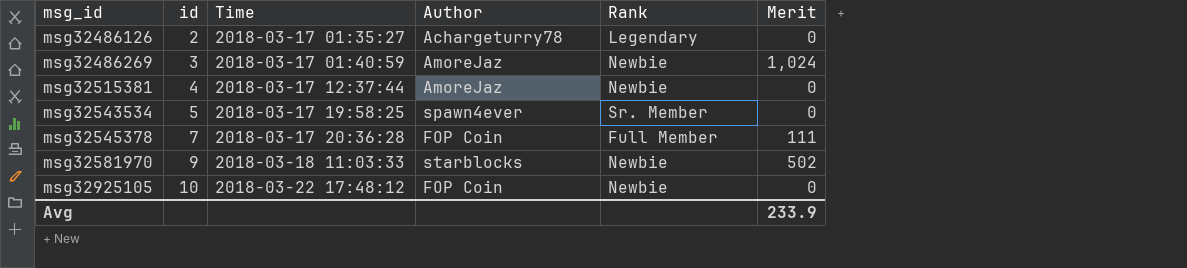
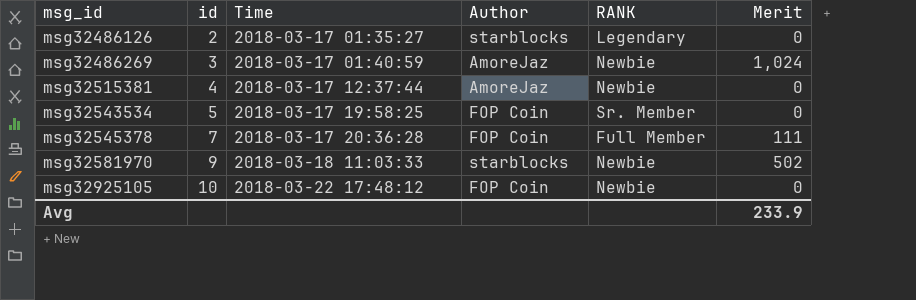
column name: Rank -> RANK
msg32486126 | Author: Achargeturry78 -> starblocks
msg32543534 | Author: spawn4ever -> FOP Coin

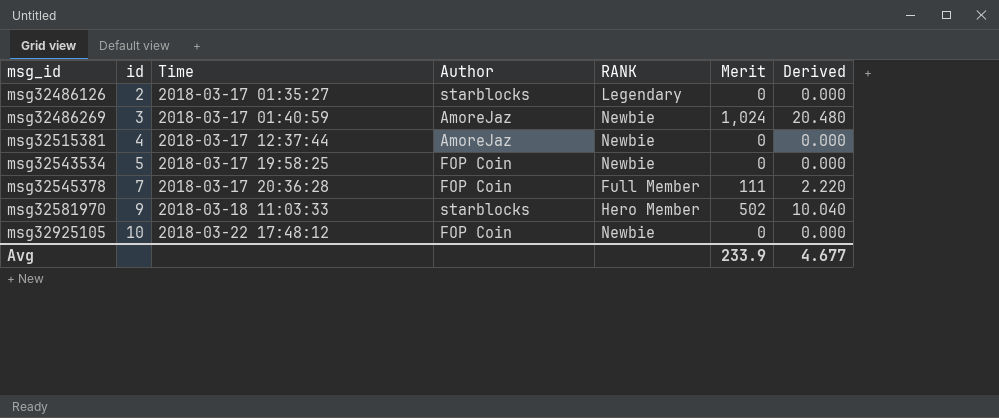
column Derived | formula: none -> [Merit] * 0.02
msg32543534 | RANK: Sr. Member -> Newbie
msg32581970 | RANK: Newbie -> Hero Member

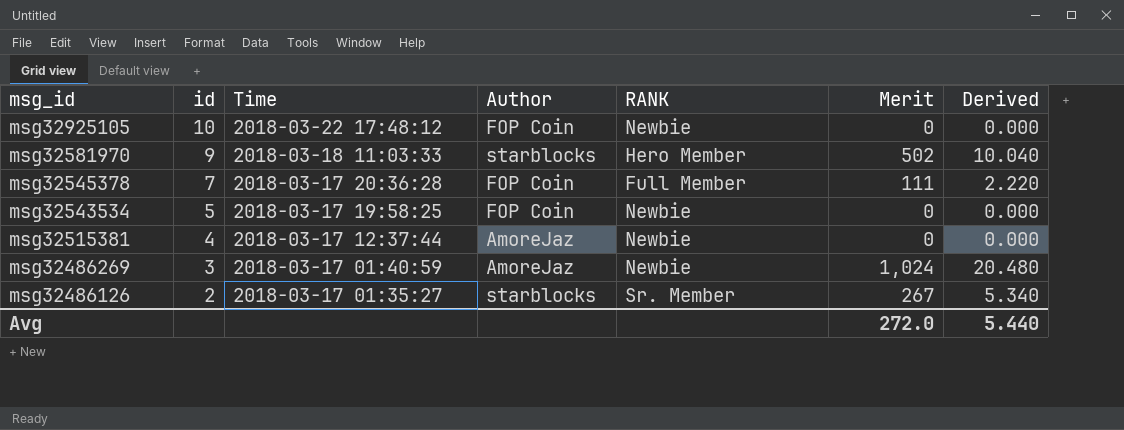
row order: msg_id ascending -> msg_id descending
msg32486126 | RANK: Legendary -> Sr. Member
msg32486126 | Merit: 0 -> 267
msg32486126 | Derived: 0.000 -> 5.340
Avg | Merit: 233.9 -> 272.0
Avg | Derived: 4.677 -> 5.440

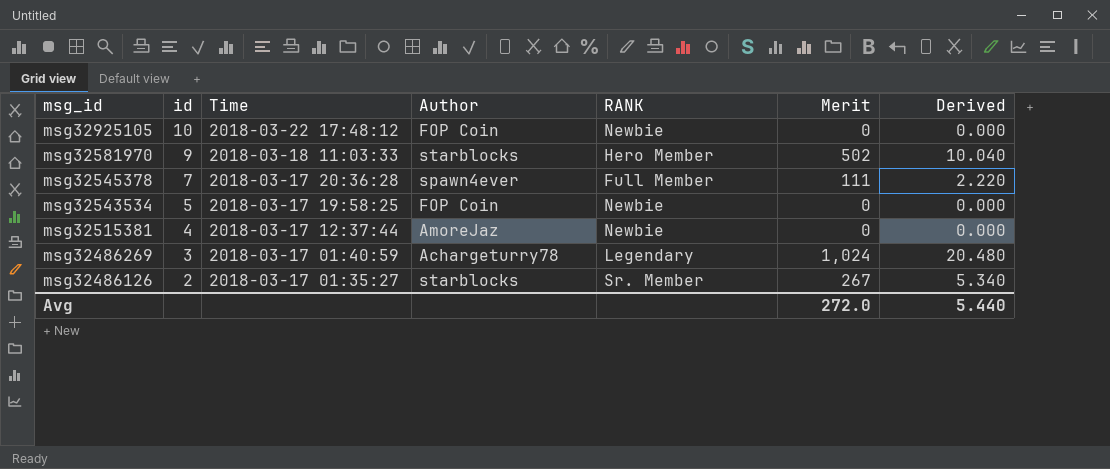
msg32545378 | Author: FOP Coin -> spawn4ever
msg32486269 | Author: AmoreJaz -> Achargeturry78
msg32486269 | RANK: Newbie -> Legendary

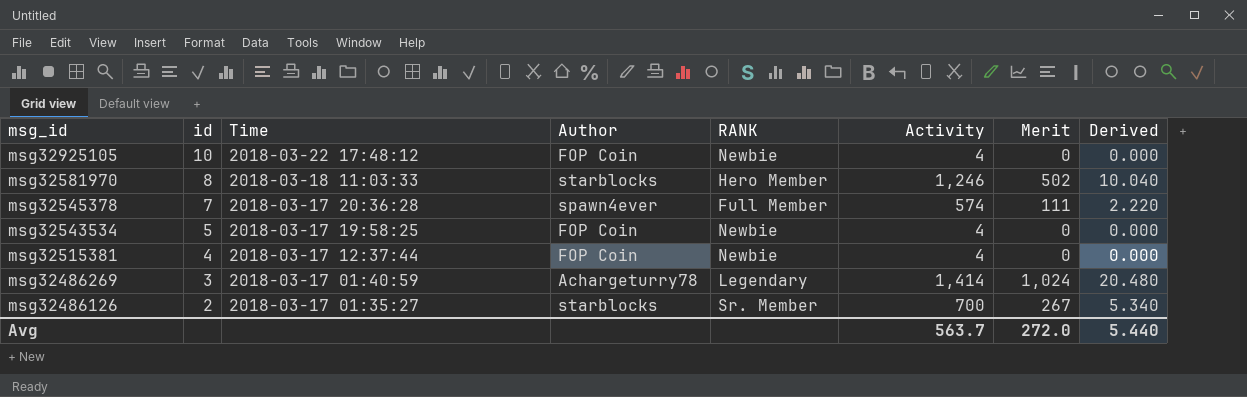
column Activity | position: none -> 6
msg32581970 | id: 9 -> 8
msg32515381 | Author: AmoreJaz -> FOP Coin

